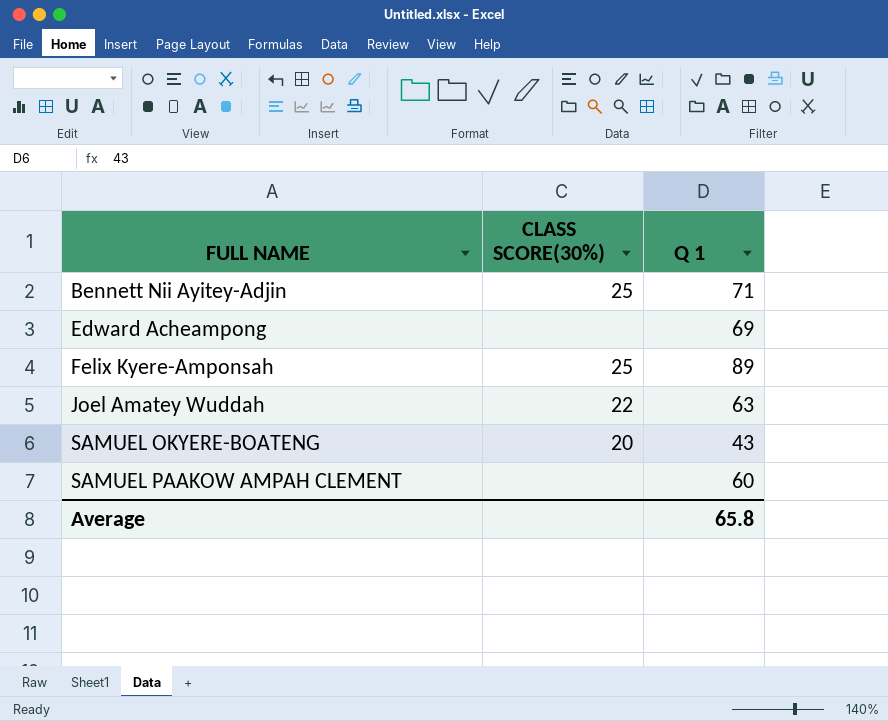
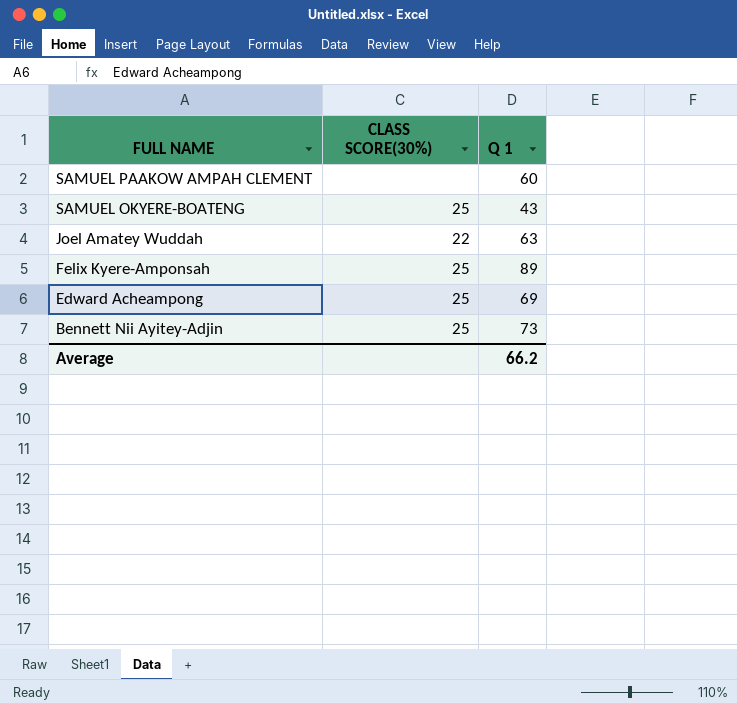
row order: FULL NAME ascending -> FULL NAME descending
SAMUEL OKYERE-BOATENG | CLASS SCORE(30%): 20 -> 25
Edward Acheampong | CLASS SCORE(30%): none -> 25
Bennett Nii Ayitey-Adjin | Q 1: 71 -> 73
Average | Q 1: 65.8 -> 66.2

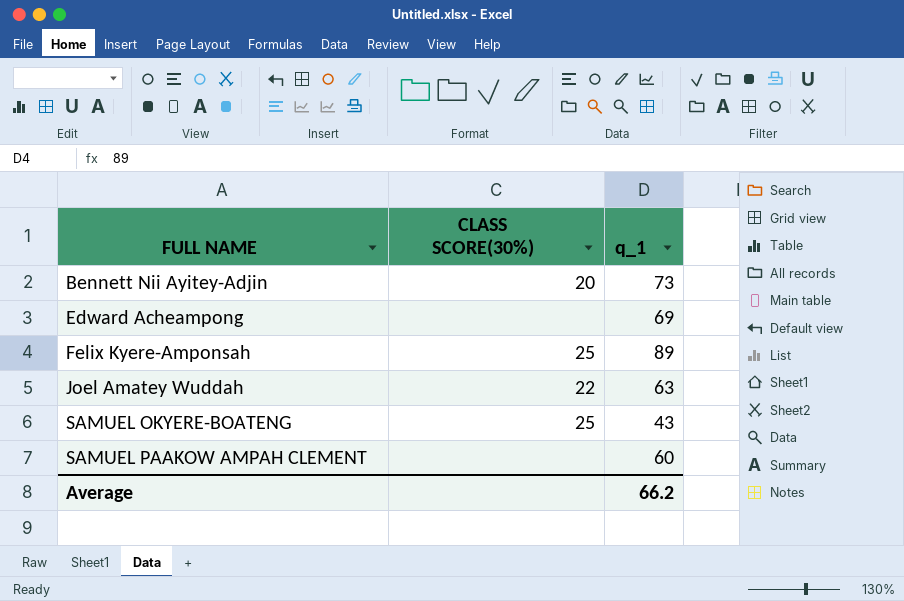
row order: FULL NAME descending -> FULL NAME ascending
column name: Q 1 -> q_1
Bennett Nii Ayitey-Adjin | CLASS SCORE(30%): 25 -> 20
Edward Acheampong | CLASS SCORE(30%): 25 -> none

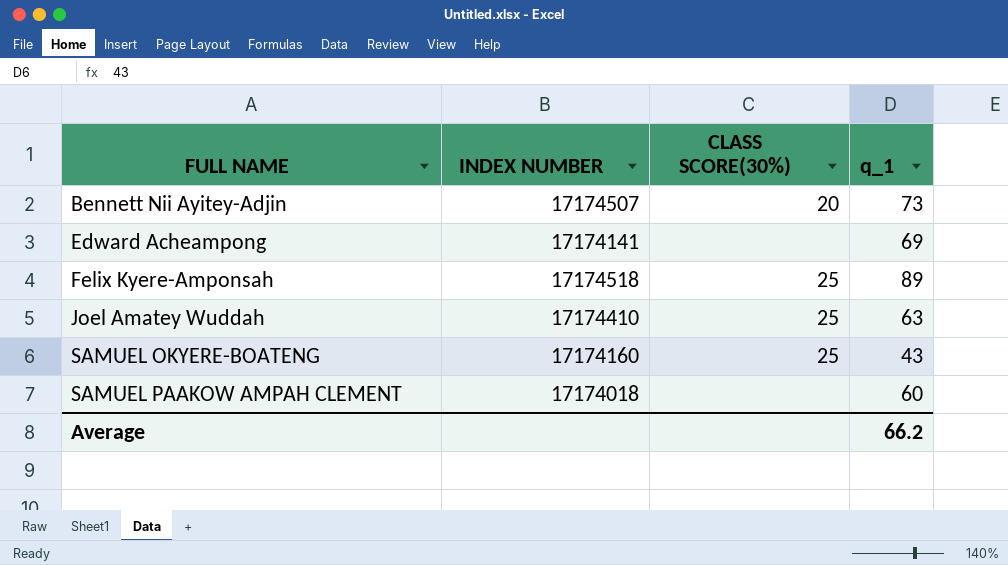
column INDEX NUMBER | position: none -> 2
Joel Amatey Wuddah | CLASS SCORE(30%): 22 -> 25

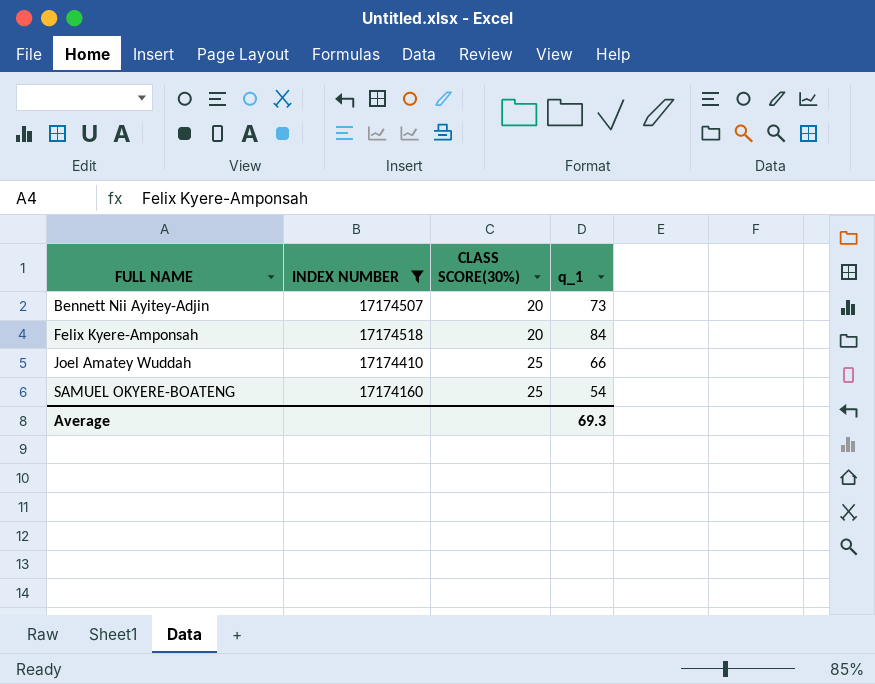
filter: none -> INDEX NUMBER >= 17174160
Felix Kyere-Amponsah | CLASS SCORE(30%): 25 -> 20
Felix Kyere-Amponsah | q_1: 89 -> 84
Joel Amatey Wuddah | q_1: 63 -> 66
SAMUEL OKYERE-BOATENG | q_1: 43 -> 54
Average | q_1: 66.2 -> 69.3

